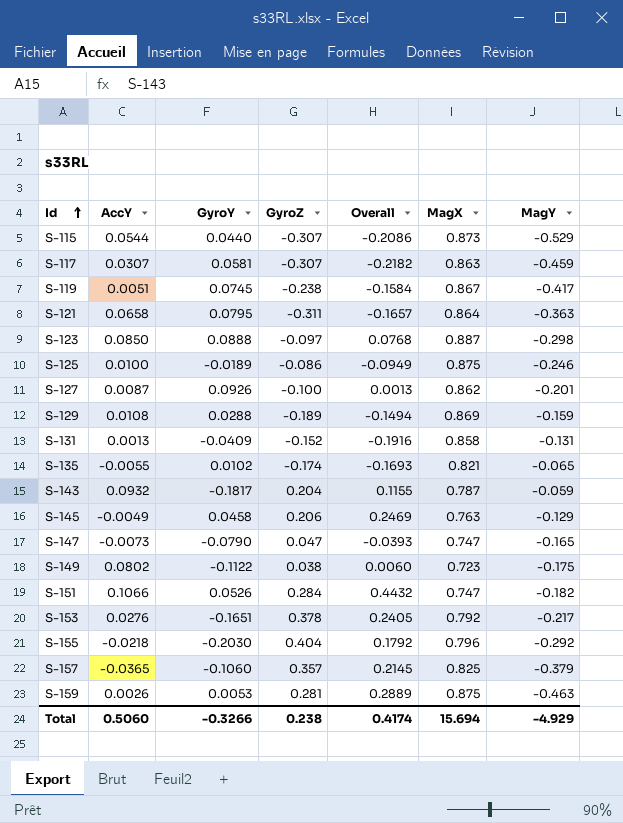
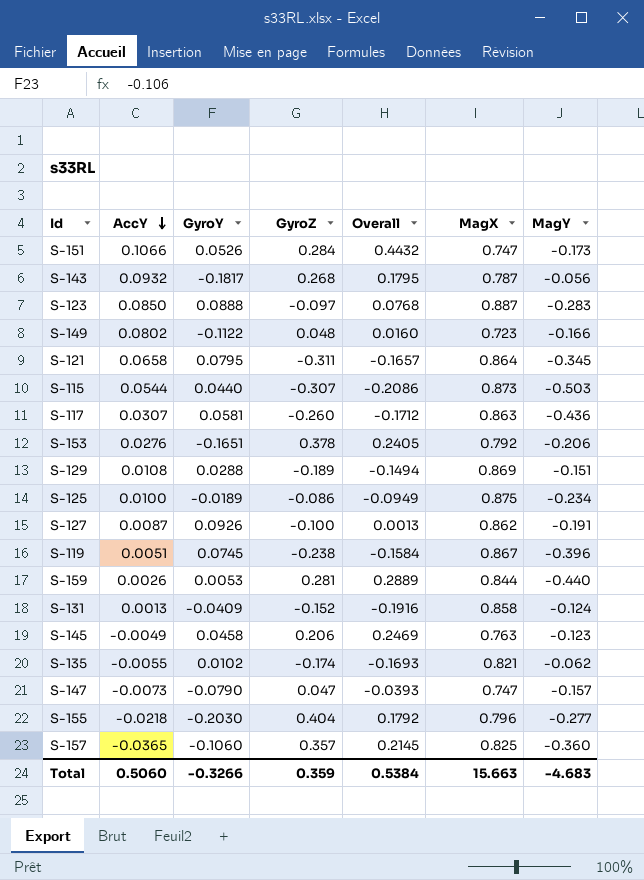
row order: Id ascending -> AccY descending
S-151 | MagY: -0.182 -> -0.173
S-143 | GyroZ: 0.204 -> 0.268
S-143 | Overall: 0.1155 -> 0.1795
S-143 | MagY: -0.059 -> -0.056
S-123 | MagY: -0.298 -> -0.283
S-149 | GyroZ: 0.038 -> 0.048
S-149 | Overall: 0.0060 -> 0.0160
S-149 | MagY: -0.175 -> -0.166
S-121 | MagY: -0.363 -> -0.345
S-115 | MagY: -0.529 -> -0.503
S-117 | GyroZ: -0.307 -> -0.260
S-117 | Overall: -0.2182 -> -0.1712
S-117 | MagY: -0.459 -> -0.436
S-153 | MagY: -0.217 -> -0.206
S-129 | MagY: -0.159 -> -0.151
S-125 | MagY: -0.246 -> -0.234
S-127 | MagY: -0.201 -> -0.191
S-119 | MagY: -0.417 -> -0.396
S-159 | MagX: 0.875 -> 0.844
S-159 | MagY: -0.463 -> -0.440
S-131 | MagY: -0.131 -> -0.124
S-145 | MagY: -0.129 -> -0.123
S-135 | MagY: -0.065 -> -0.062
S-147 | MagY: -0.165 -> -0.157
S-155 | MagY: -0.292 -> -0.277
S-157 | MagY: -0.379 -> -0.360
Total | GyroZ: 0.238 -> 0.359
Total | Overall: 0.4174 -> 0.5384
Total | MagX: 15.694 -> 15.663
Total | MagY: -4.929 -> -4.683

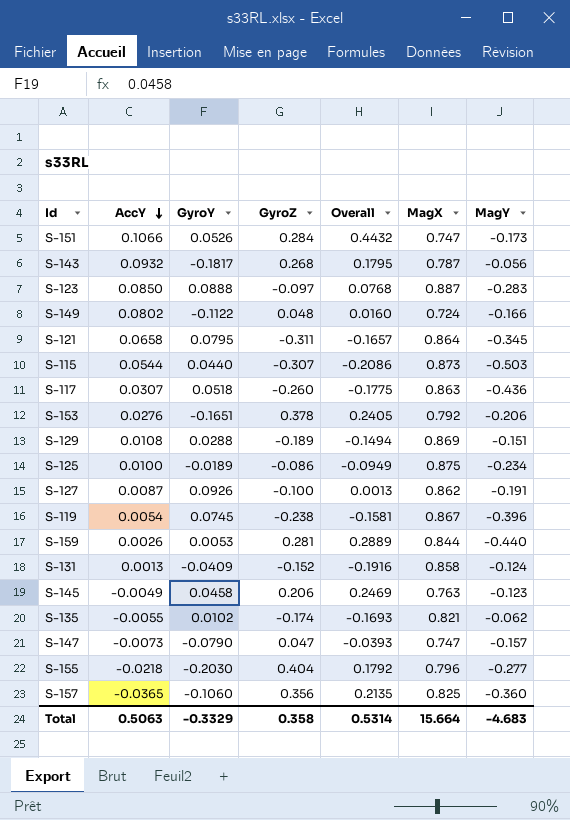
S-149 | MagX: 0.723 -> 0.724
S-117 | GyroY: 0.0581 -> 0.0518
S-117 | Overall: -0.1712 -> -0.1775
S-119 | AccY: 0.0051 -> 0.0054
S-119 | Overall: -0.1584 -> -0.1581
S-157 | GyroZ: 0.357 -> 0.356
S-157 | Overall: 0.2145 -> 0.2135
Total | AccY: 0.5060 -> 0.5063
Total | GyroY: -0.3266 -> -0.3329
Total | GyroZ: 0.359 -> 0.358
Total | Overall: 0.5384 -> 0.5314
Total | MagX: 15.663 -> 15.664

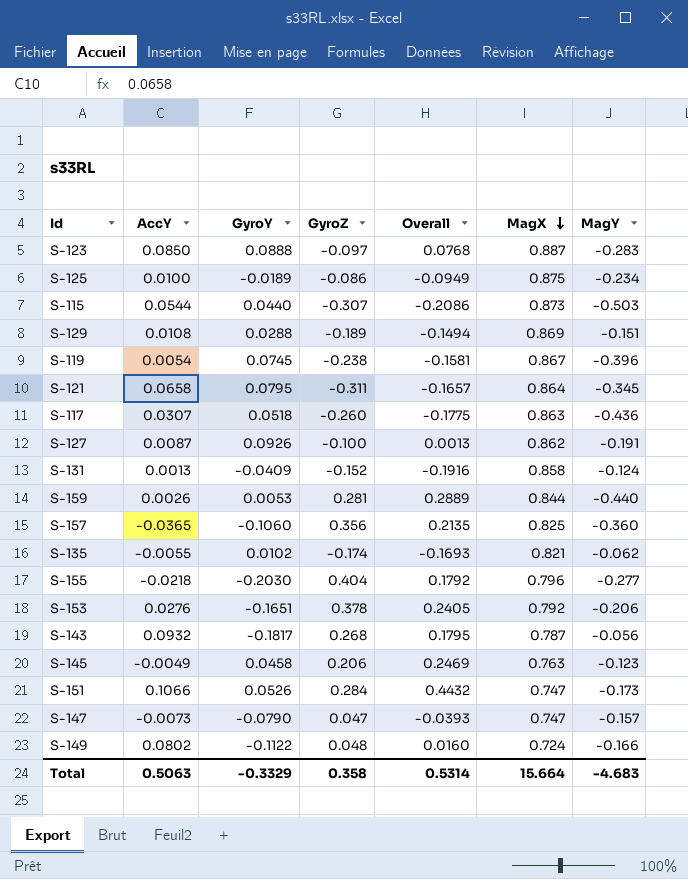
row order: AccY descending -> MagX descending

